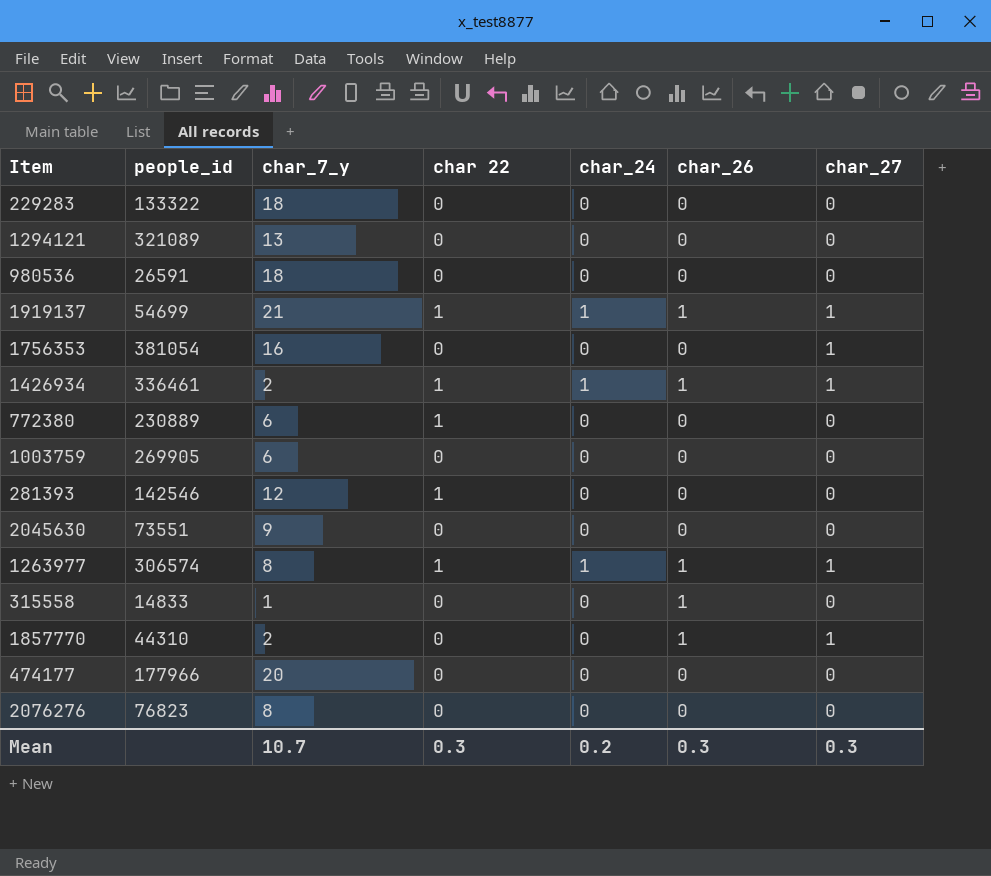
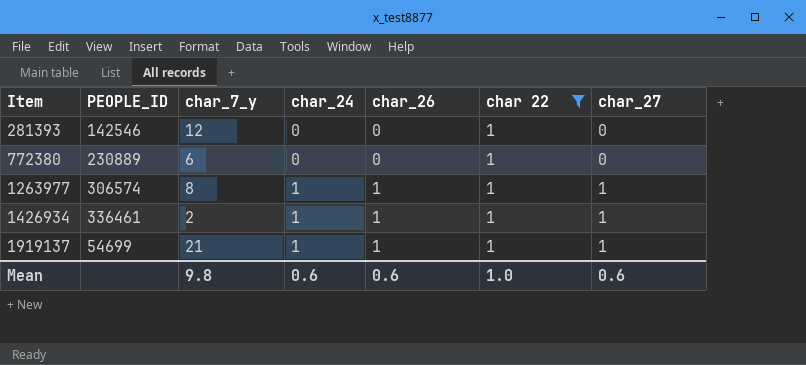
filter: none -> char 22 = 1
row order: none -> Item ascending
column name: people_id -> PEOPLE_ID
column char 22 | position: 4 -> 6
Mean | char_7_y: 10.7 -> 9.8
Mean | char_24: 0.2 -> 0.6
Mean | char_26: 0.3 -> 0.6
Mean | char 22: 0.3 -> 1.0
Mean | char_27: 0.3 -> 0.6

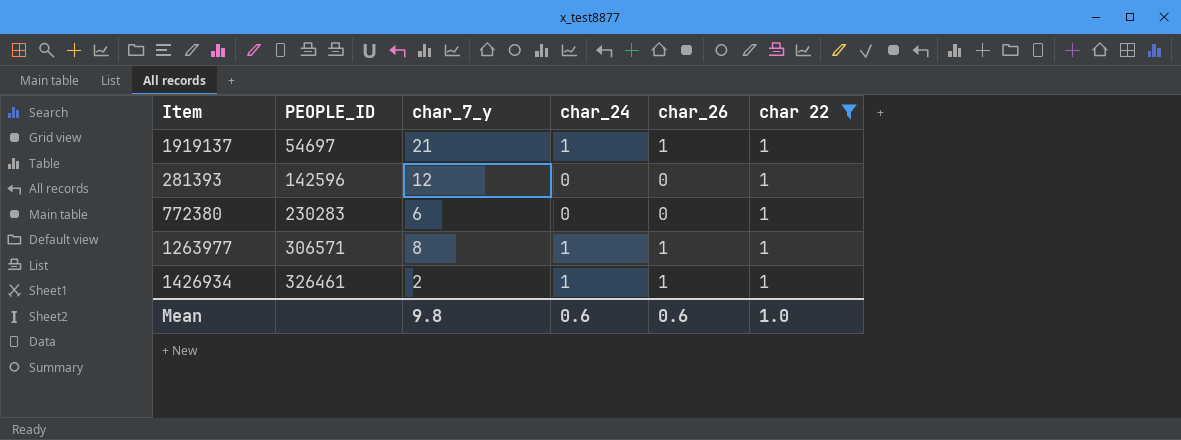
row order: Item ascending -> PEOPLE_ID ascending
column char_27 | position: 7 -> none
1919137 | PEOPLE_ID: 54699 -> 54697
281393 | PEOPLE_ID: 142546 -> 142596
772380 | PEOPLE_ID: 230889 -> 230283
1263977 | PEOPLE_ID: 306574 -> 306571
1426934 | PEOPLE_ID: 336461 -> 326461

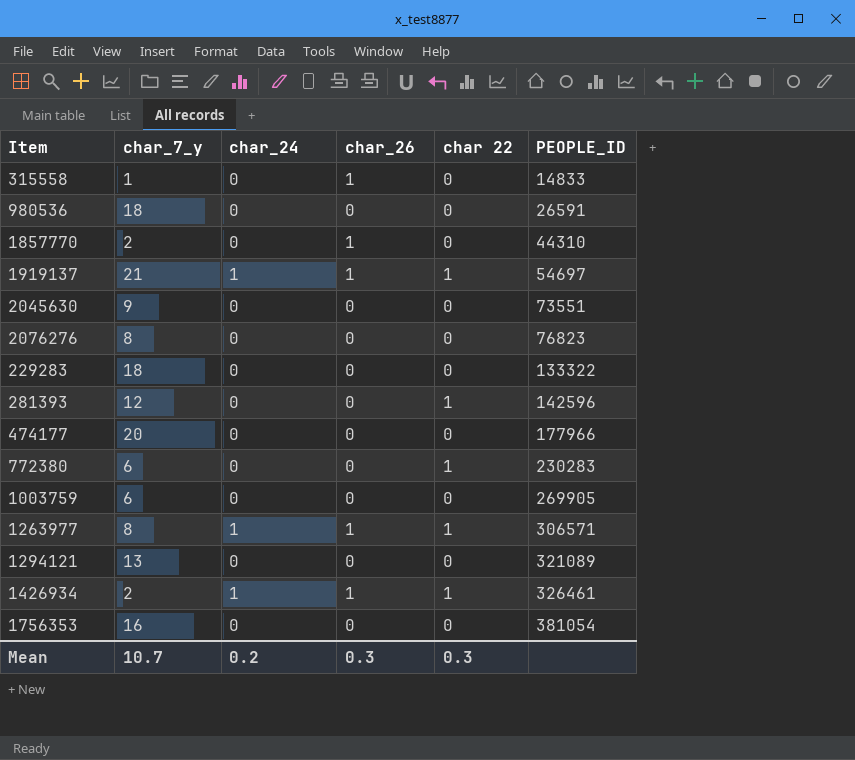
filter: char 22 = 1 -> none
column PEOPLE_ID | position: 2 -> 6
Mean | char_7_y: 9.8 -> 10.7
Mean | char_24: 0.6 -> 0.2
Mean | char_26: 0.6 -> 0.3
Mean | char 22: 1.0 -> 0.3

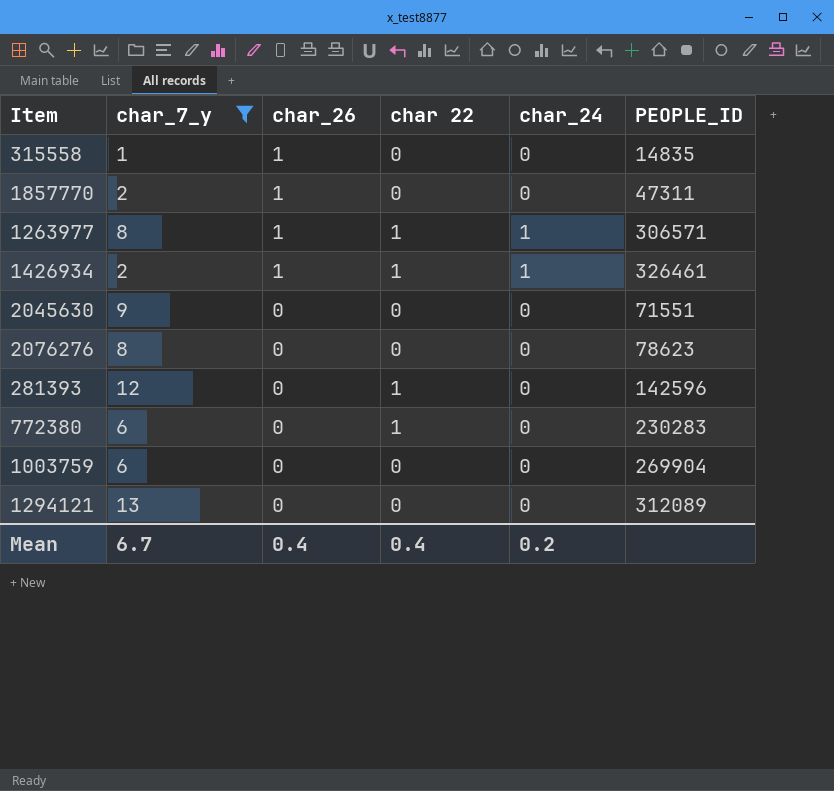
filter: none -> char_7_y <= 13
row order: PEOPLE_ID ascending -> char_26 descending
column char_24 | position: 3 -> 5
315558 | PEOPLE_ID: 14833 -> 14835
1857770 | PEOPLE_ID: 44310 -> 47311
2045630 | PEOPLE_ID: 73551 -> 71551
2076276 | PEOPLE_ID: 76823 -> 78623
1003759 | PEOPLE_ID: 269905 -> 269904
1294121 | PEOPLE_ID: 321089 -> 312089
Mean | char_7_y: 10.7 -> 6.7
Mean | char_26: 0.3 -> 0.4
Mean | char 22: 0.3 -> 0.4

